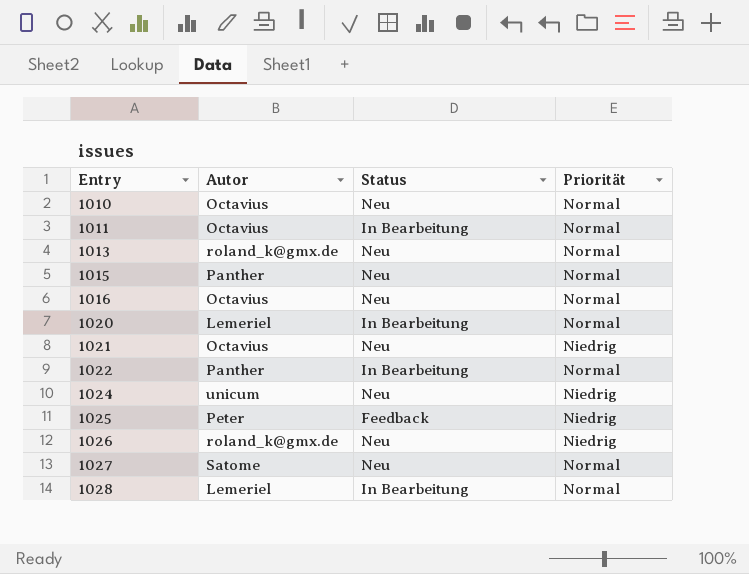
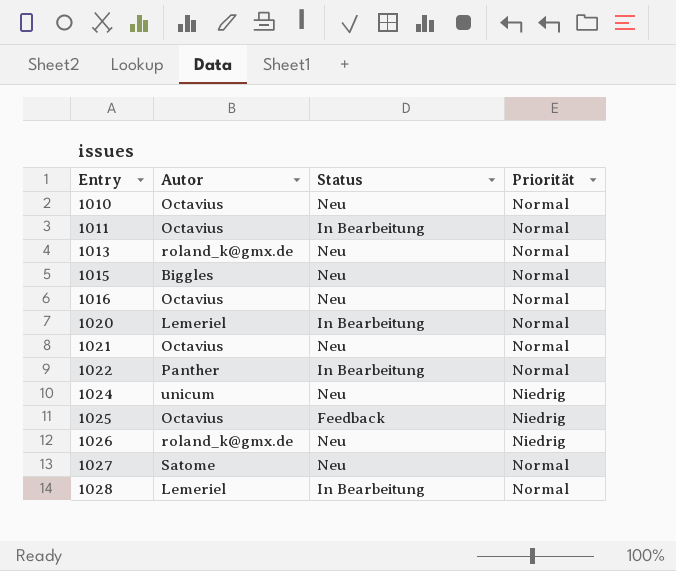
1015 | Autor: Panther -> Biggles
1021 | Priorität: Niedrig -> Normal
1025 | Autor: Peter -> Octavius

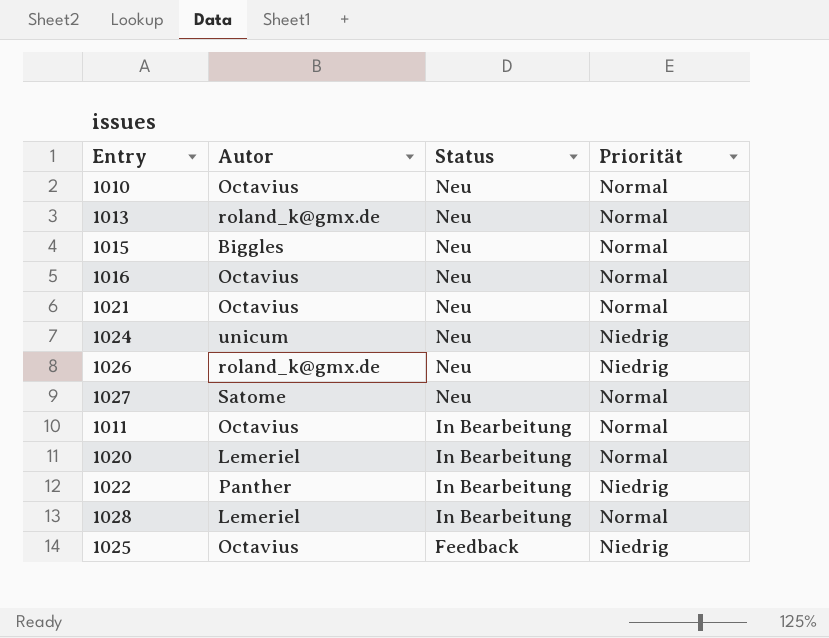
row order: Entry ascending -> Status descending
1022 | Priorität: Normal -> Niedrig

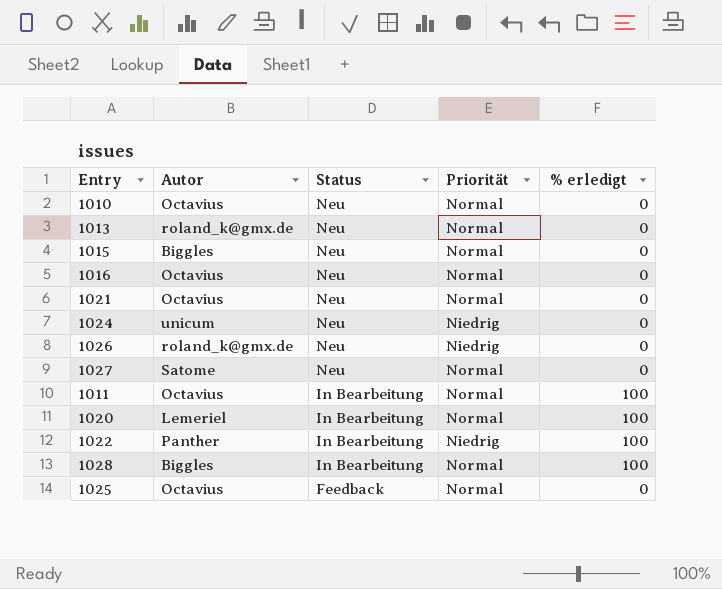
column % erledigt | position: none -> 5
1028 | Autor: Lemeriel -> Biggles
1025 | Priorität: Niedrig -> Normal

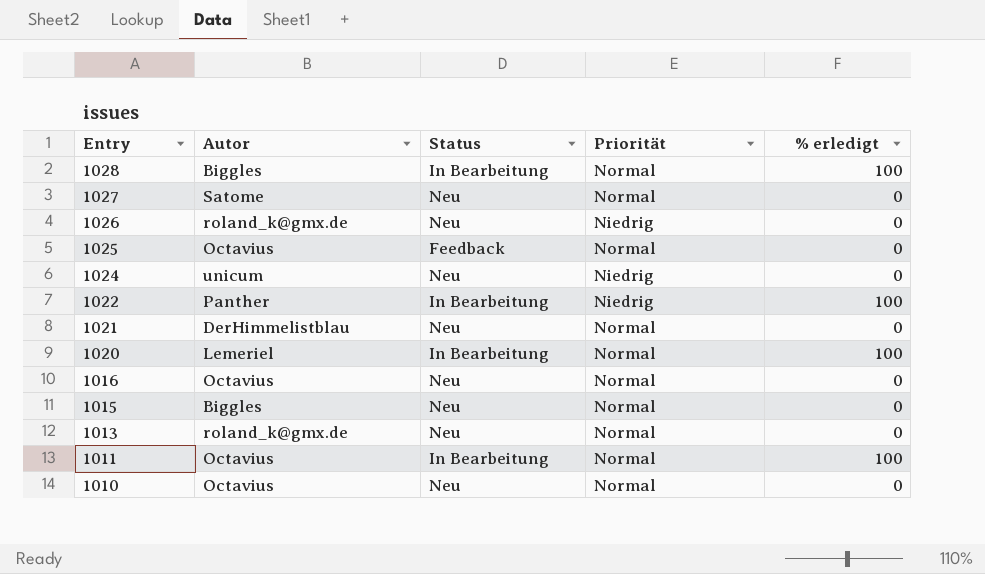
row order: Status descending -> Entry descending
1021 | Autor: Octavius -> DerHimmelistblau

